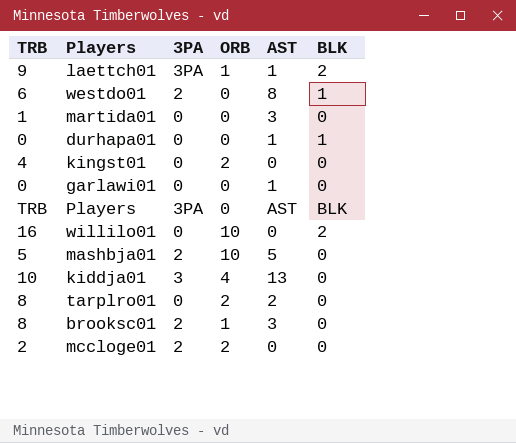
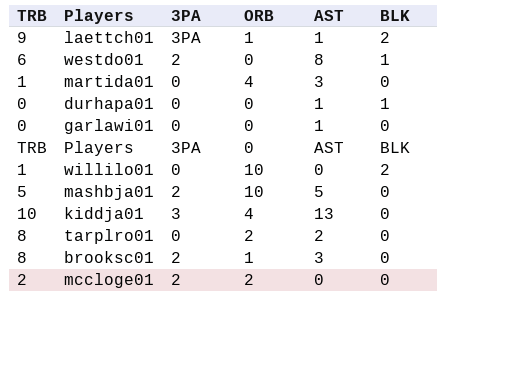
row kingst01: 4 | 0 | 2 | 0 | 0 -> none
martida01 | ORB: 0 -> 4
willilo01 | TRB: 16 -> 1

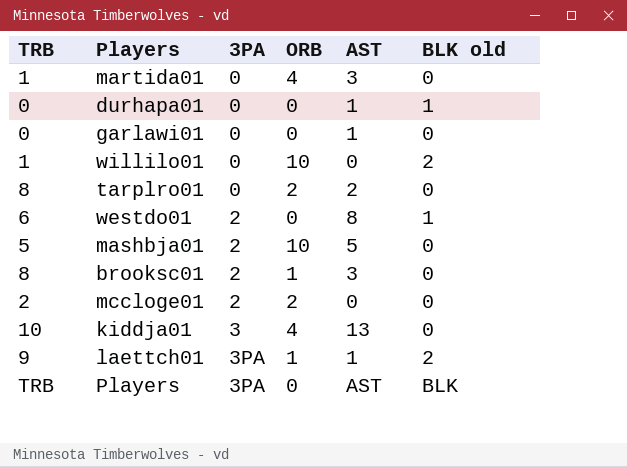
row order: none -> 3PA ascending
column name: BLK -> BLK old

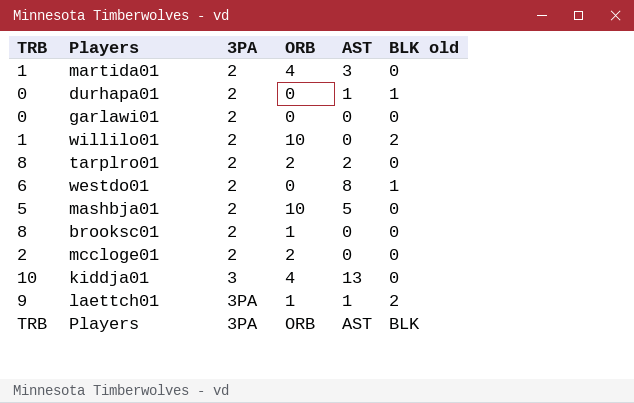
martida01 | 3PA: 0 -> 2
durhapa01 | 3PA: 0 -> 2
garlawi01 | 3PA: 0 -> 2
garlawi01 | AST: 1 -> 0
willilo01 | 3PA: 0 -> 2
tarplro01 | 3PA: 0 -> 2
brooksc01 | AST: 3 -> 0
Players | ORB: 0 -> ORB

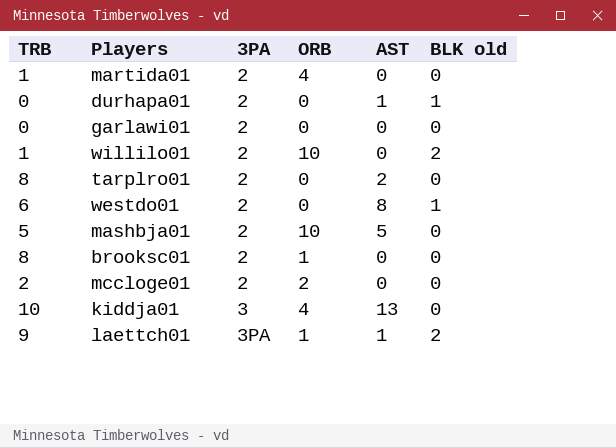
row Players: TRB | 3PA | ORB | AST | BLK -> none
martida01 | AST: 3 -> 0
tarplro01 | ORB: 2 -> 0

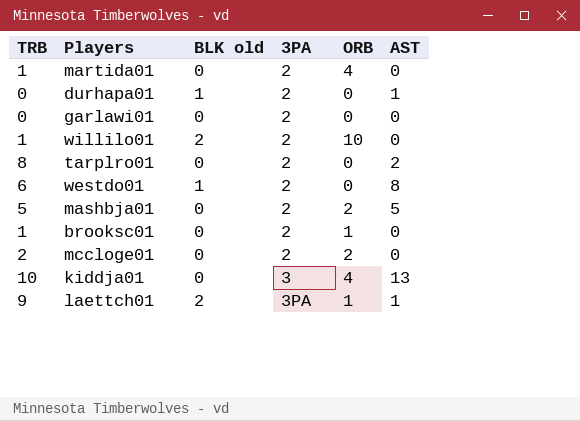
column BLK old | position: 6 -> 3
mashbja01 | ORB: 10 -> 2
brooksc01 | TRB: 8 -> 1

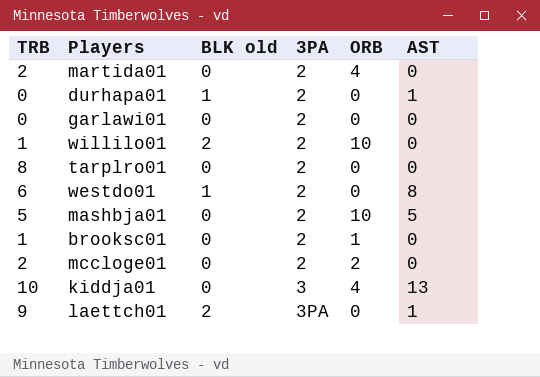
martida01 | TRB: 1 -> 2
tarplro01 | AST: 2 -> 0
mashbja01 | ORB: 2 -> 10
laettch01 | ORB: 1 -> 0

